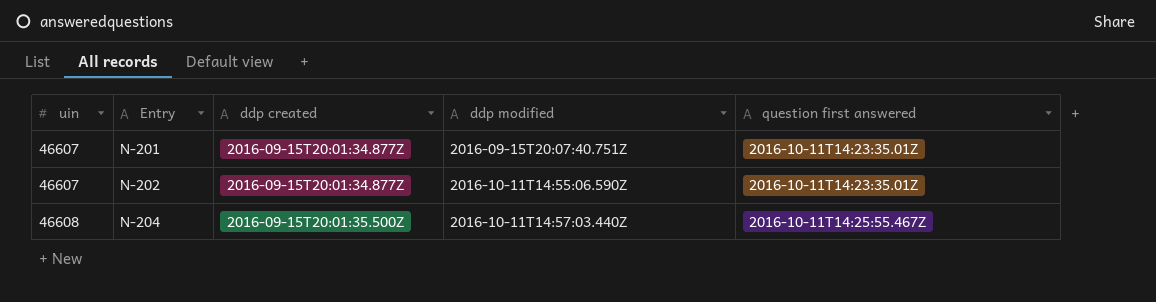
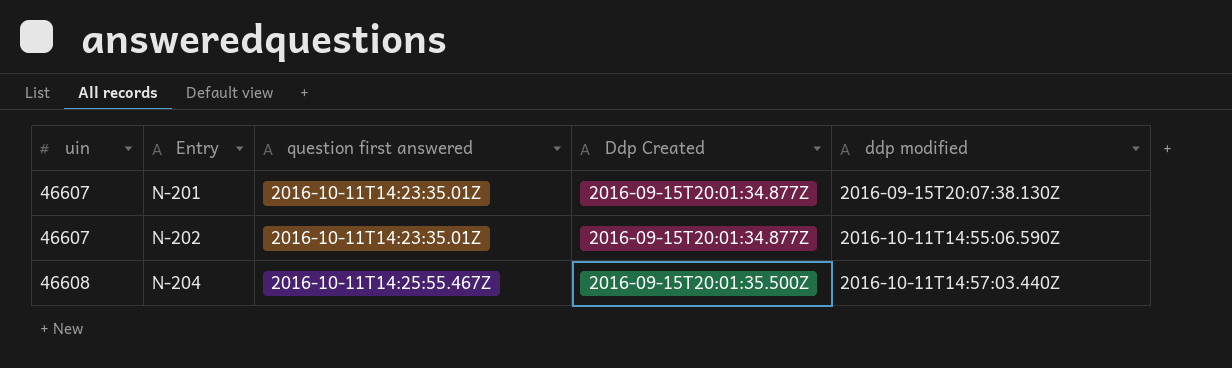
column question first answered | position: 5 -> 3
column name: ddp created -> Ddp Created
N-201 | ddp modified: 2016-09-15T20:07:40.751Z -> 2016-09-15T20:07:38.130Z

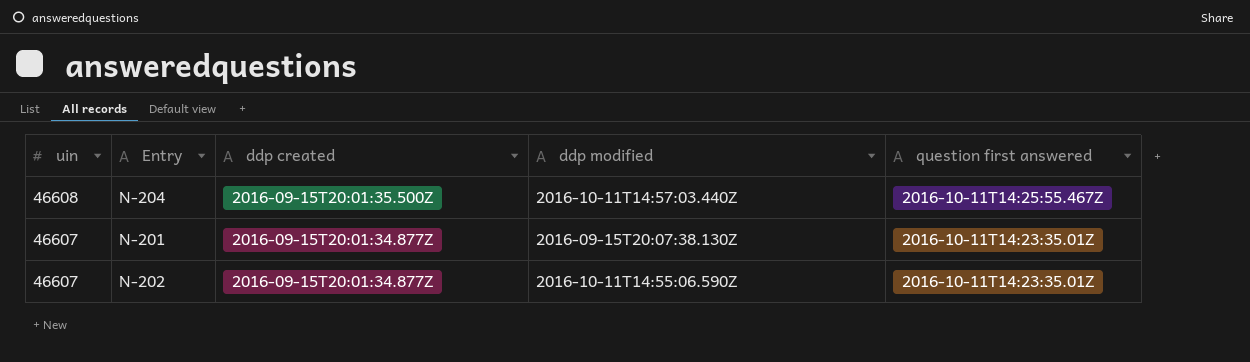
row order: uin ascending -> uin descending
column name: Ddp Created -> ddp created
column question first answered | position: 3 -> 5

